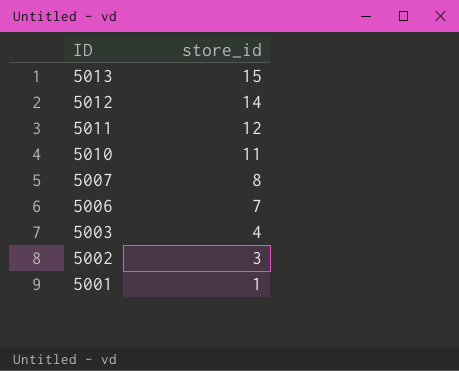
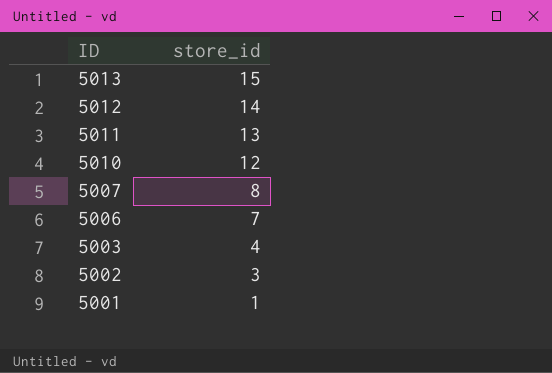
5011 | store_id: 12 -> 13
5010 | store_id: 11 -> 12

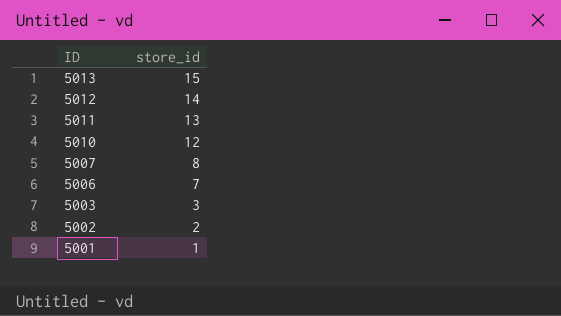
5003 | store_id: 4 -> 3
5002 | store_id: 3 -> 2

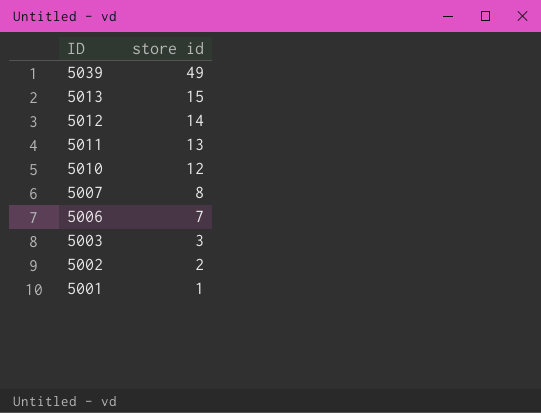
column name: store_id -> store id
row 5039: none -> 49

